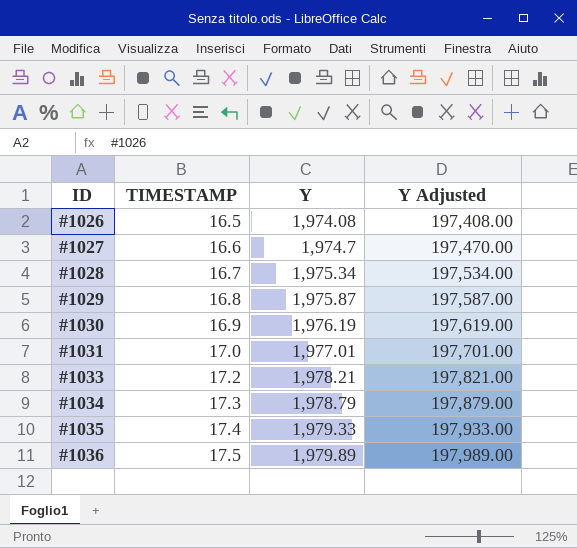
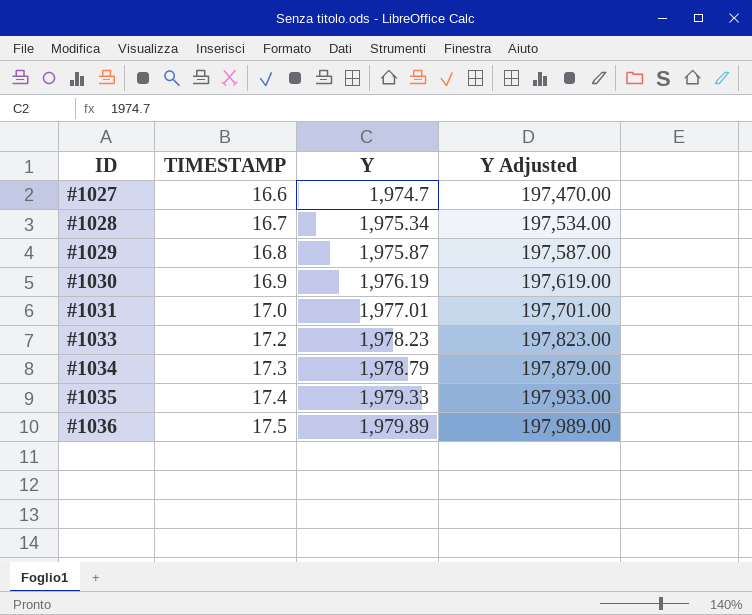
row #1026: 16.5 | 1,974.08 | 197,408.00 -> none
#1033 | Y: 1,978.21 -> 1,978.23
#1033 | Y Adjusted: 197,821.00 -> 197,823.00

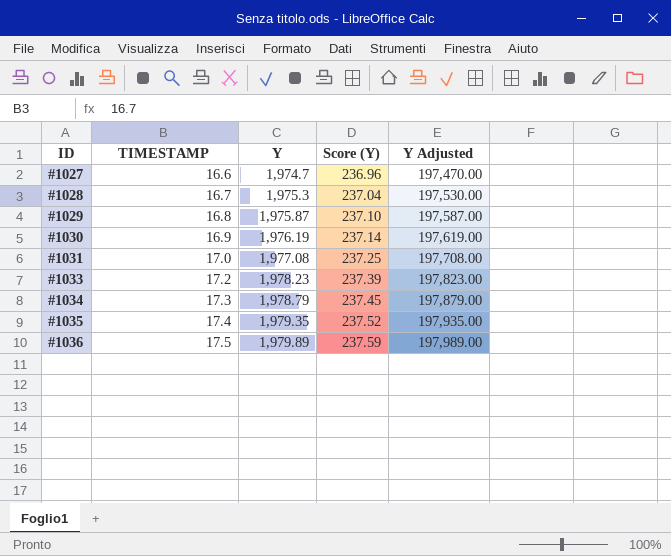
column Score (Y) | formula: none -> [Y] * 0.12
#1028 | Y: 1,975.34 -> 1,975.3
#1028 | Y Adjusted: 197,534.00 -> 197,530.00
#1031 | Y: 1,977.01 -> 1,977.08
#1031 | Y Adjusted: 197,701.00 -> 197,708.00
#1035 | Y: 1,979.33 -> 1,979.35
#1035 | Y Adjusted: 197,933.00 -> 197,935.00

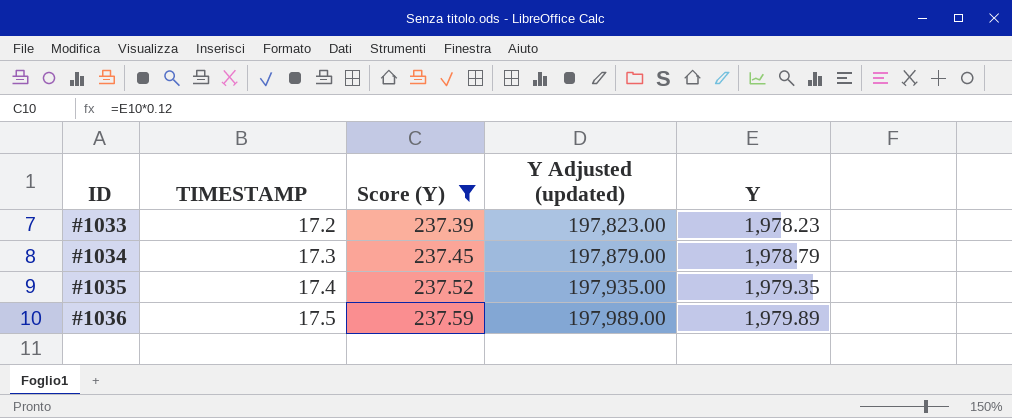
filter: none -> Score (Y) >= 237.39
column name: Y Adjusted -> Y Adjusted (updated)
column Y | position: 3 -> 5

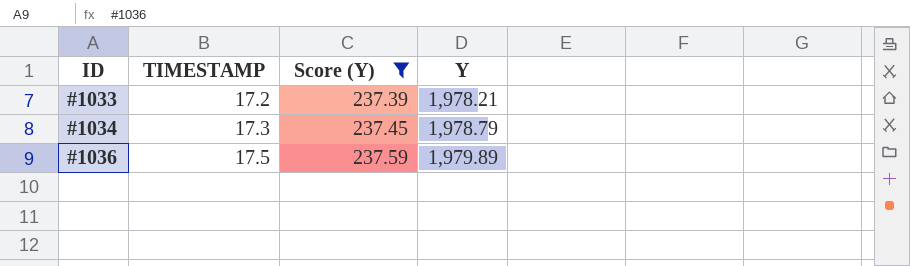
column Y Adjusted (updated) | formula: [Y] * 100 -> none
row #1035: 17.4 | 237.52 | 197,935.00 | 1,979.35 -> none
#1033 | Y: 1,978.23 -> 1,978.21

